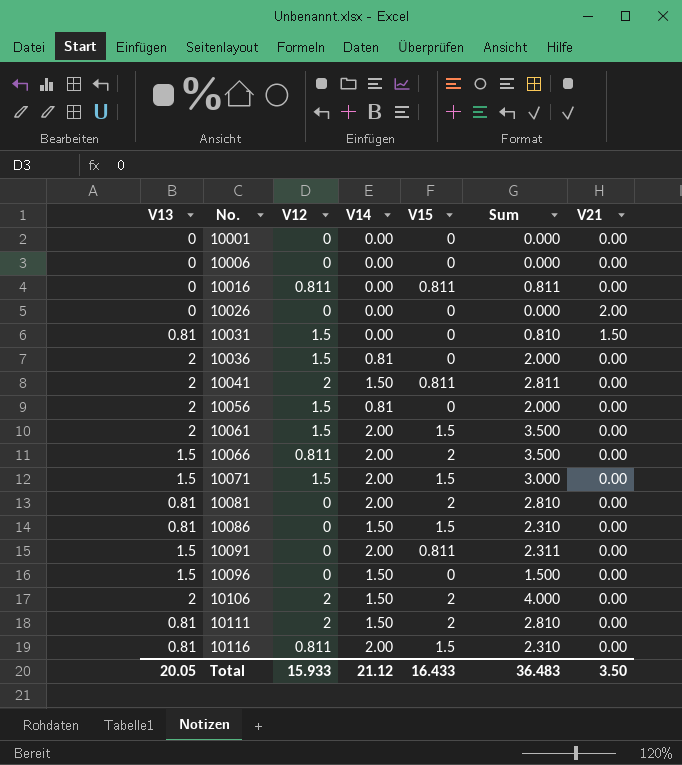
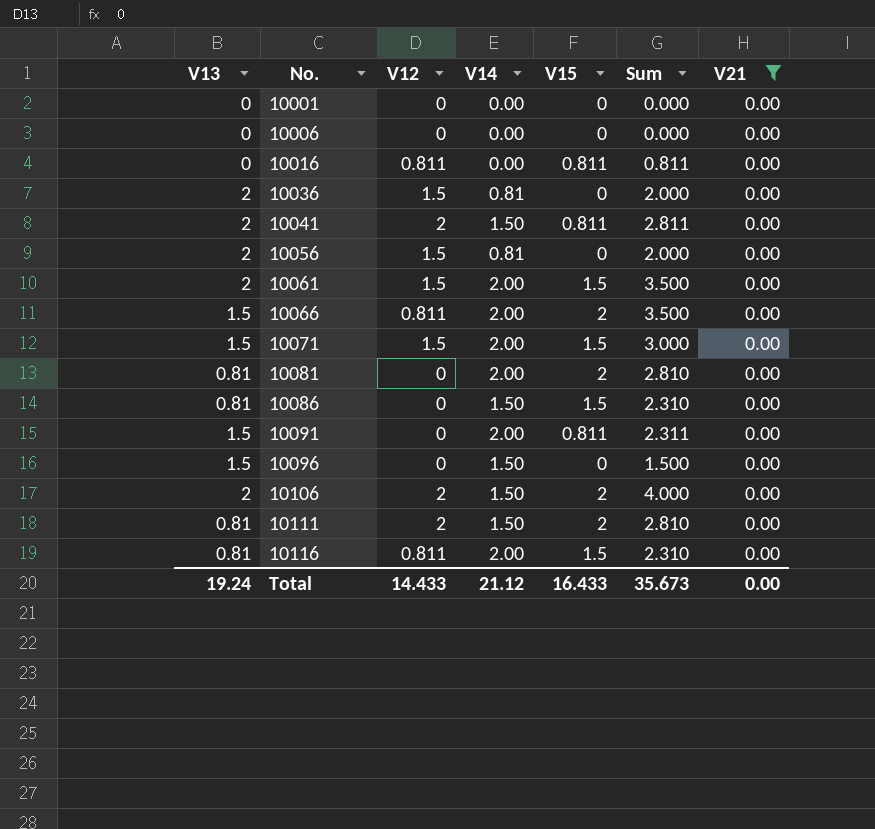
filter: none -> V21 = 0.00
Total | V13: 20.05 -> 19.24
Total | V12: 15.933 -> 14.433
Total | Sum: 36.483 -> 35.673
Total | V21: 3.50 -> 0.00

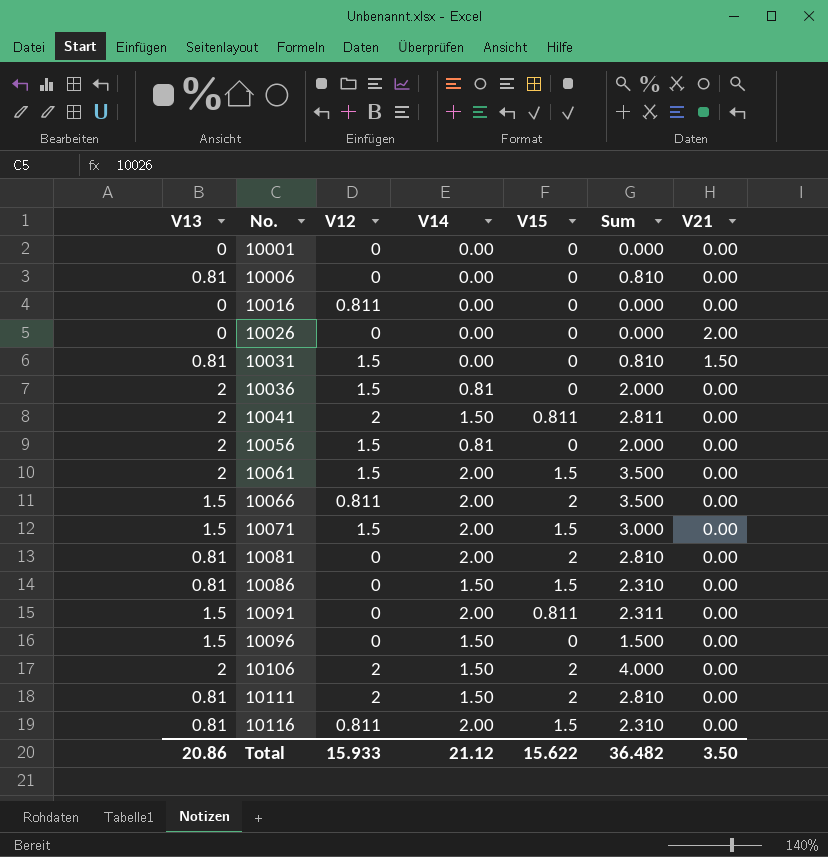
filter: V21 = 0.00 -> none
10006 | V13: 0 -> 0.81
10006 | Sum: 0.000 -> 0.810
10016 | V15: 0.811 -> 0
10016 | Sum: 0.811 -> 0.000
Total | V13: 19.24 -> 20.86
Total | V12: 14.433 -> 15.933
Total | V15: 16.433 -> 15.622
Total | Sum: 35.673 -> 36.482
Total | V21: 0.00 -> 3.50

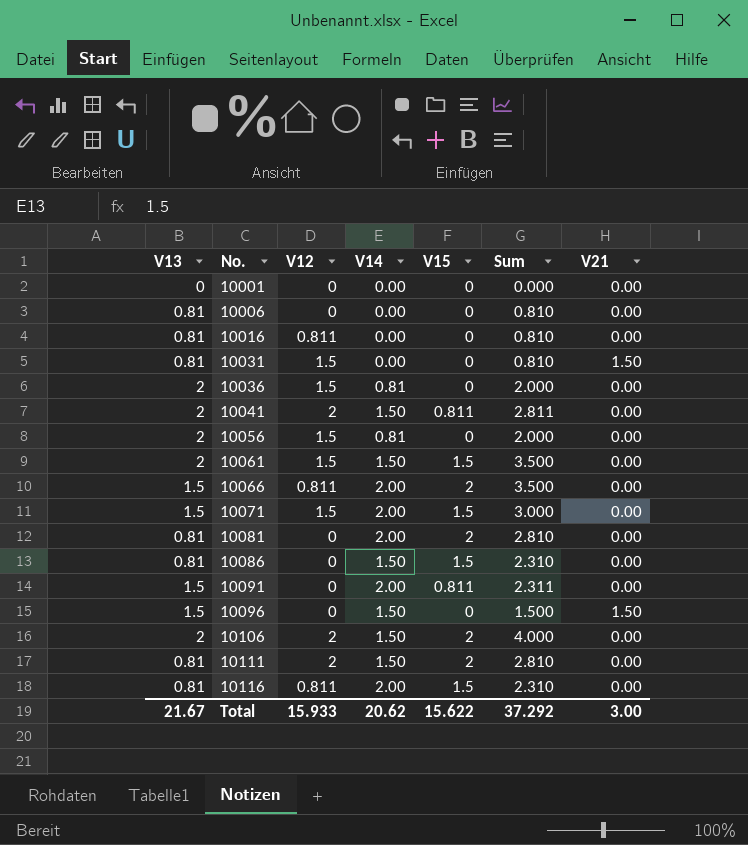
row 10026: 0 | 0 | 0.00 | 0 | 0.000 | 2.00 -> none
10016 | V13: 0 -> 0.81
10016 | Sum: 0.000 -> 0.810
10061 | V14: 2.00 -> 1.50
10096 | V21: 0.00 -> 1.50
Total | V13: 20.86 -> 21.67
Total | V14: 21.12 -> 20.62
Total | Sum: 36.482 -> 37.292
Total | V21: 3.50 -> 3.00

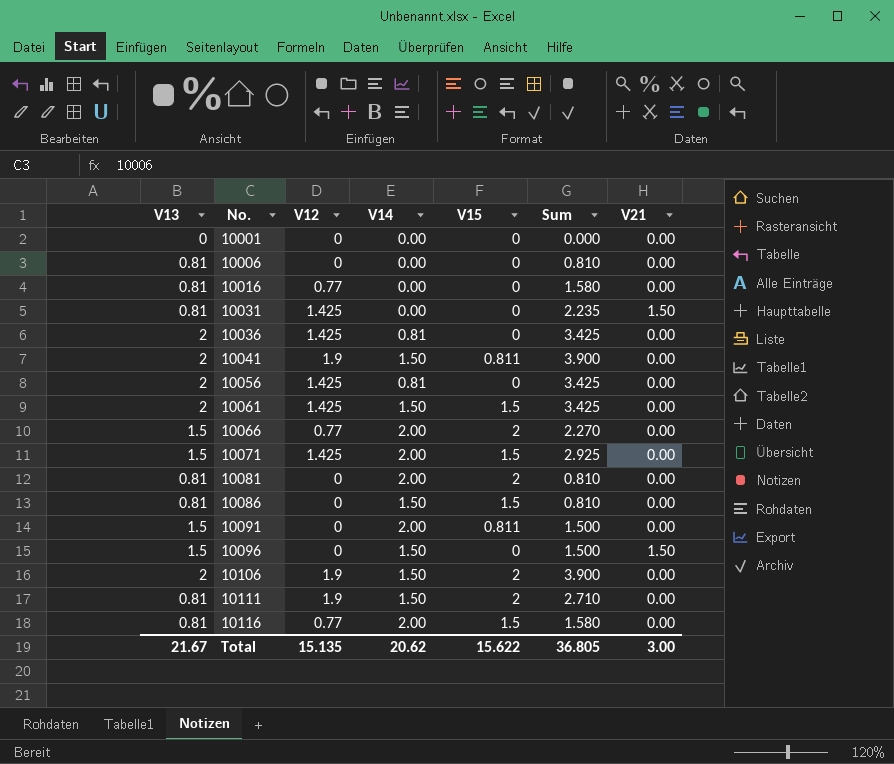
column Sum | formula: [V13] + [V15] -> [V13] + [V12]
10016 | V12: 0.811 -> 0.77
10031 | V12: 1.5 -> 1.425
10036 | V12: 1.5 -> 1.425
10041 | V12: 2 -> 1.9
10056 | V12: 1.5 -> 1.425
10061 | V12: 1.5 -> 1.425
10066 | V12: 0.811 -> 0.77
10071 | V12: 1.5 -> 1.425
10106 | V12: 2 -> 1.9
10111 | V12: 2 -> 1.9
10116 | V12: 0.811 -> 0.77
Total | V12: 15.933 -> 15.135
Total | Sum: 37.292 -> 36.805

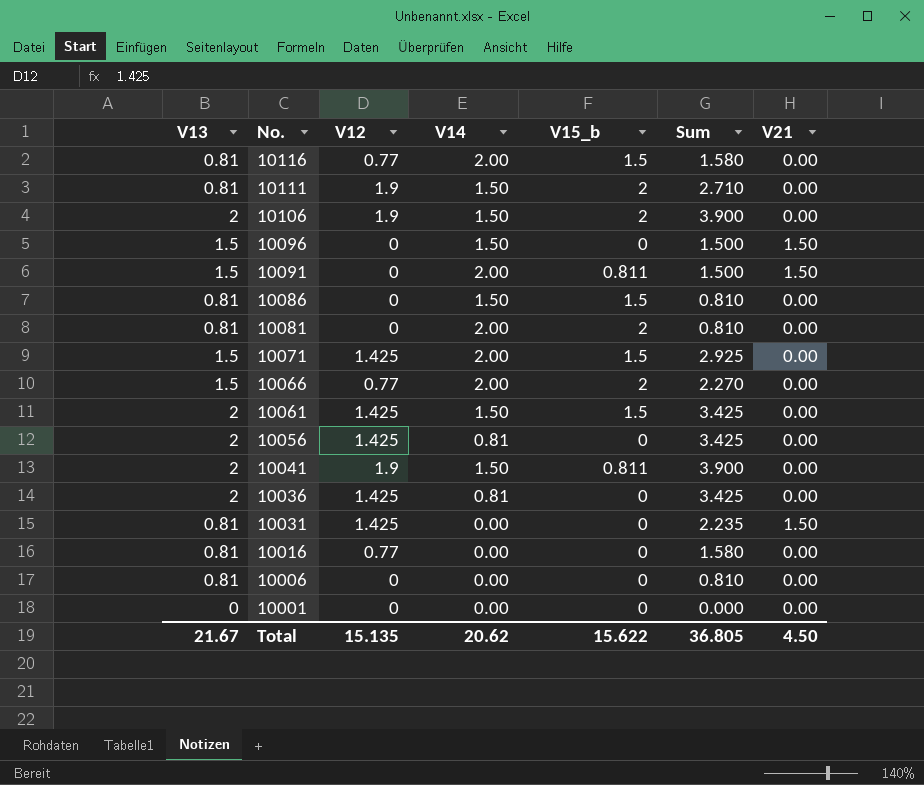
row order: No. ascending -> No. descending
column name: V15 -> V15_b
10091 | V21: 0.00 -> 1.50
Total | V21: 3.00 -> 4.50

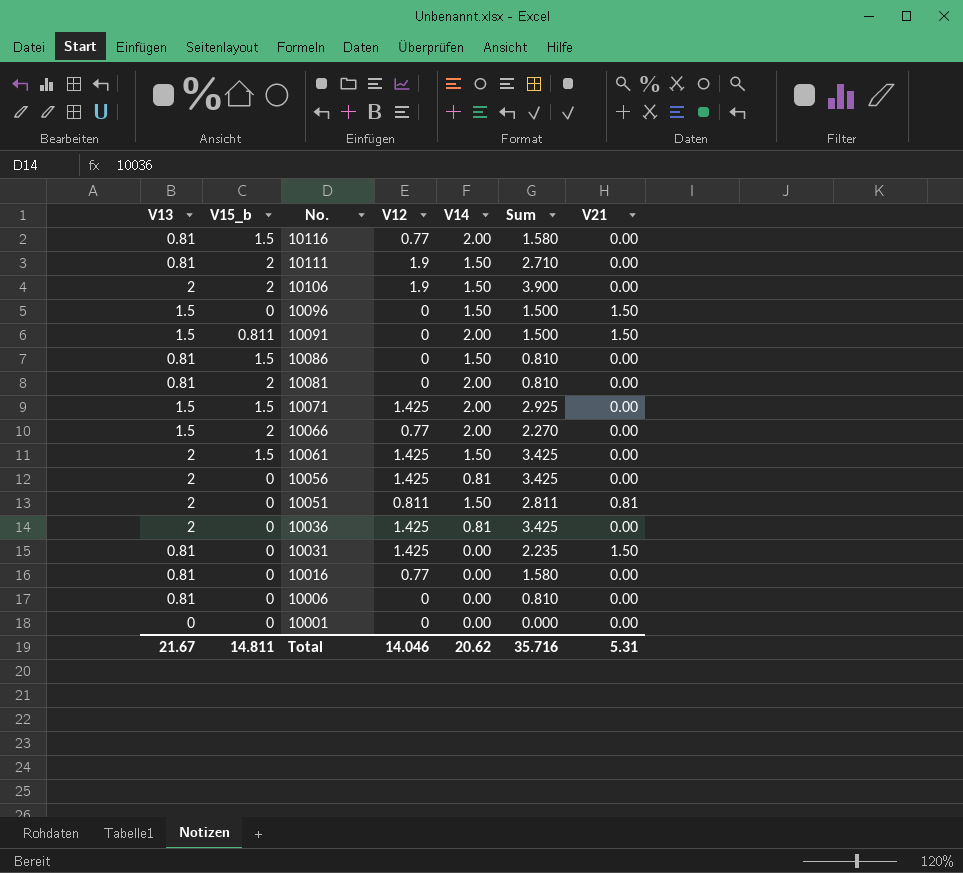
column V15_b | position: 5 -> 2
row 10041: 2 | 1.9 | 1.50 | 0.811 | 3.900 | 0.00 -> none
row 10051: none -> 2 | 0 | 0.811 | 1.50 | 2.811 | 0.81
Total | V15_b: 15.622 -> 14.811
Total | V12: 15.135 -> 14.046
Total | Sum: 36.805 -> 35.716
Total | V21: 4.50 -> 5.31

